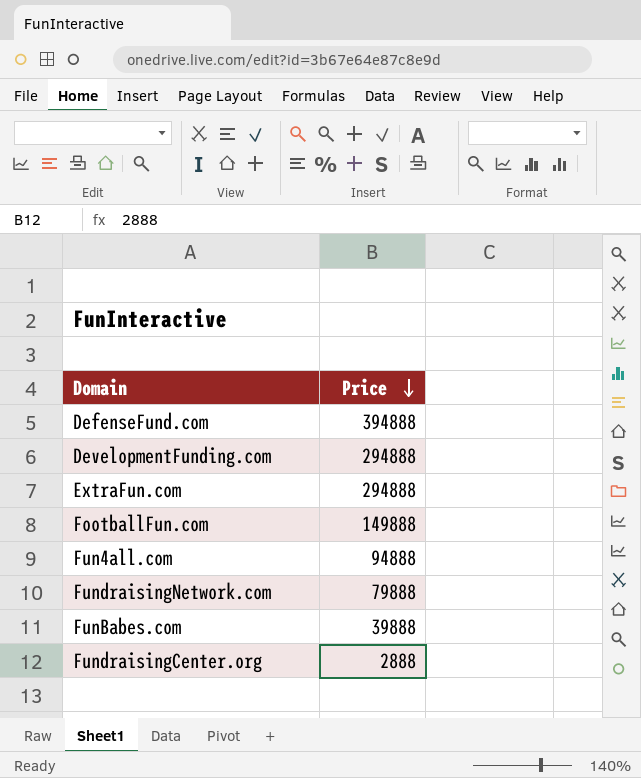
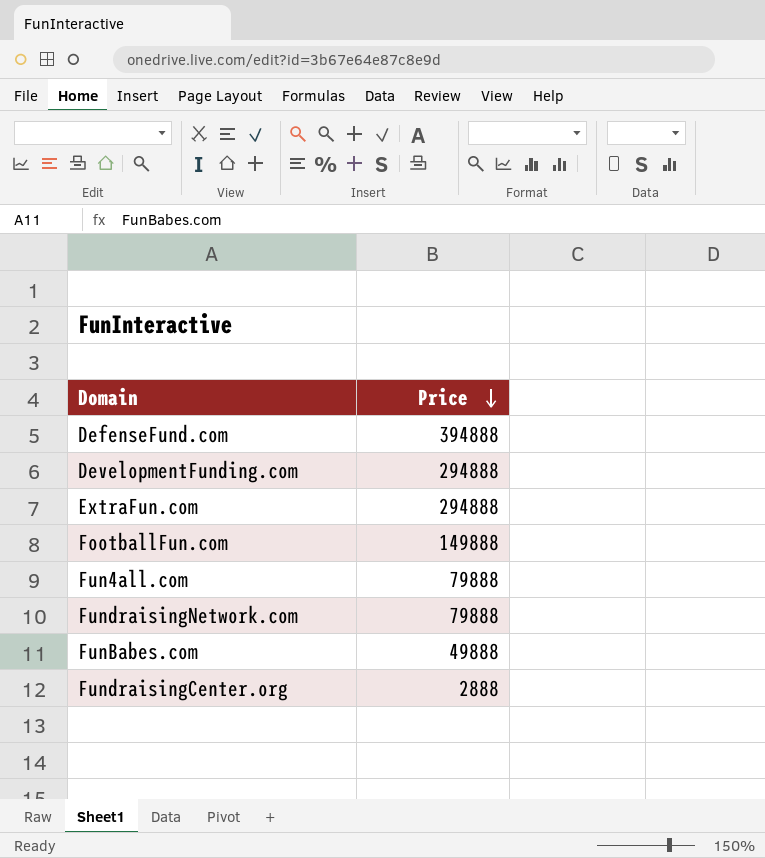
Fun4all.com | Price: 94888 -> 79888
FunBabes.com | Price: 39888 -> 49888

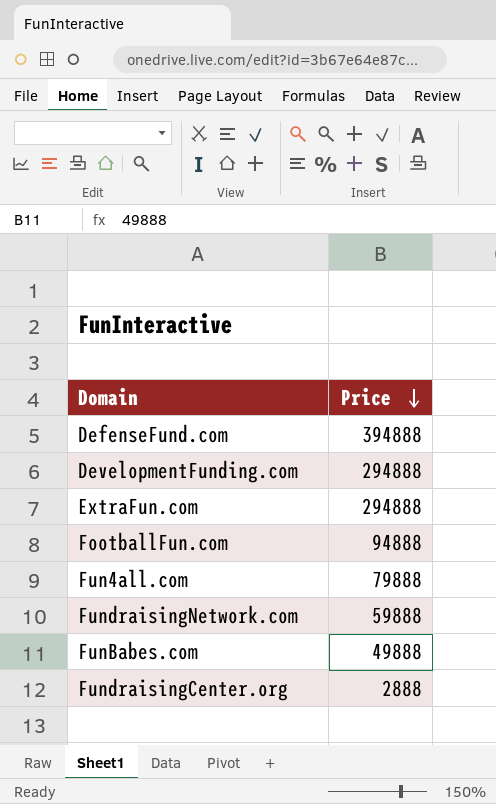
FootballFun.com | Price: 149888 -> 94888
FundraisingNetwork.com | Price: 79888 -> 59888

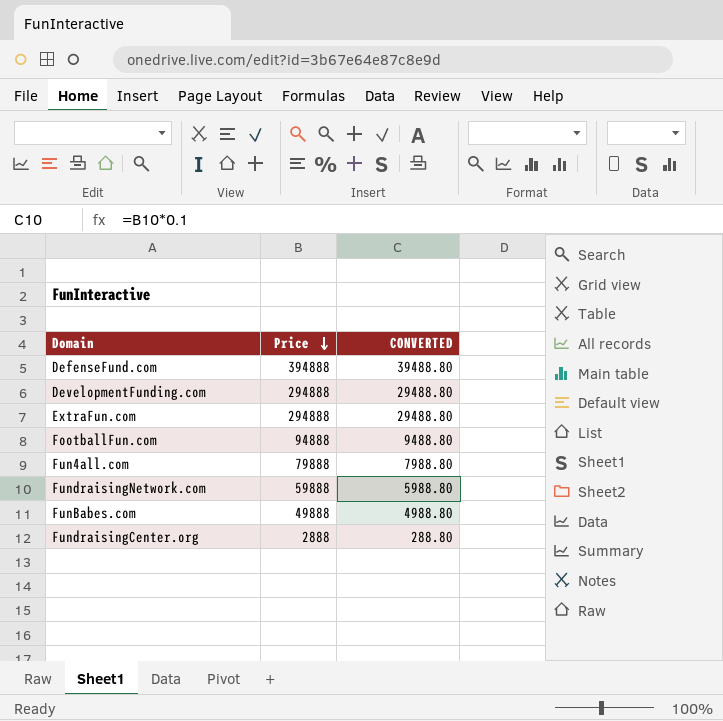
column CONVERTED | formula: none -> [Price] * 0.1

